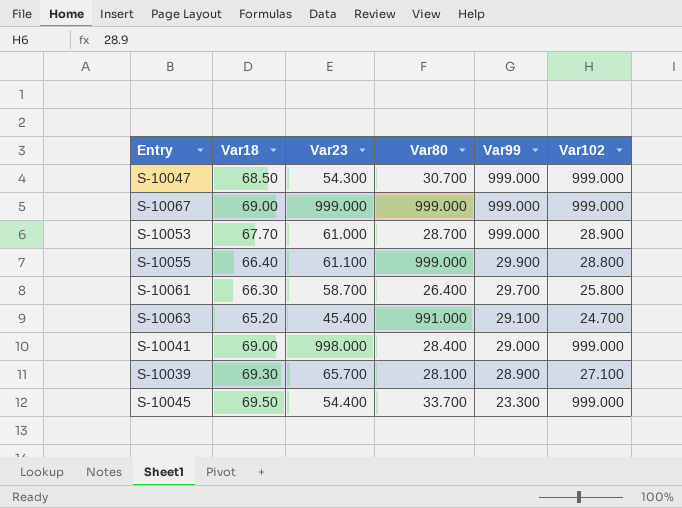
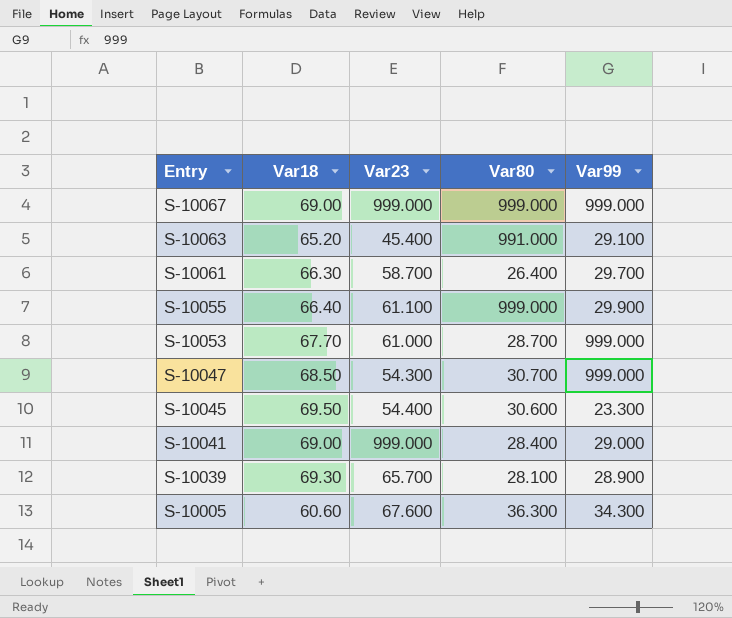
row order: Var99 descending -> Entry descending
column Var102 | position: 6 -> none
S-10045 | Var80: 33.700 -> 30.600
S-10041 | Var23: 998.000 -> 999.000
row S-10005: none -> 60.60 | 67.600 | 36.300 | 34.300

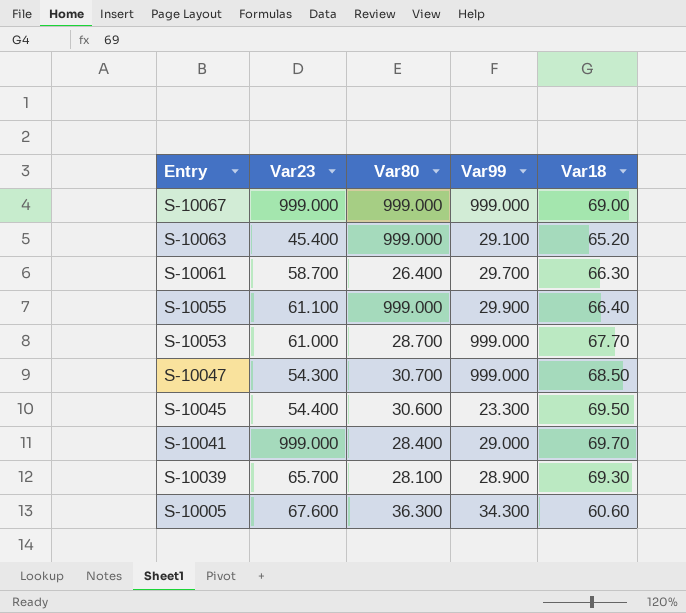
column Var18 | position: 2 -> 5
S-10063 | Var80: 991.000 -> 999.000
S-10041 | Var18: 69.00 -> 69.70

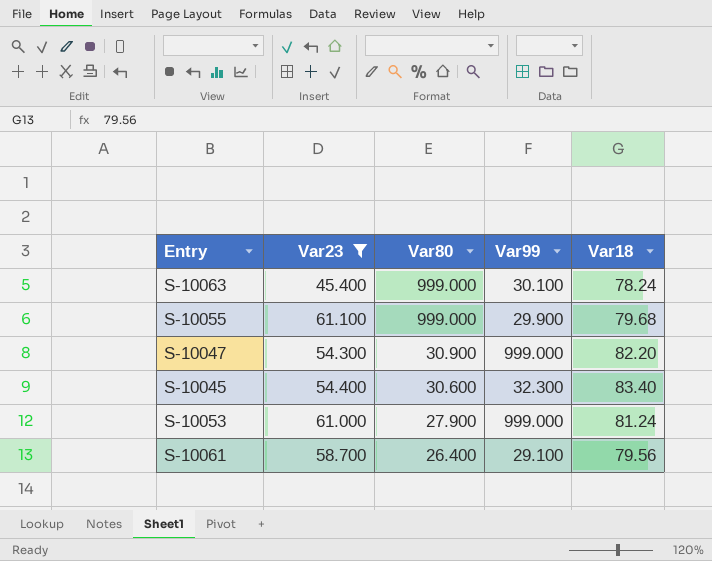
filter: none -> Var23 <= 61.100
row order: Entry descending -> Var80 descending
S-10063 | Var99: 29.100 -> 30.100
S-10063 | Var18: 65.20 -> 78.24
S-10055 | Var18: 66.40 -> 79.68
S-10047 | Var80: 30.700 -> 30.900
S-10047 | Var18: 68.50 -> 82.20
S-10045 | Var99: 23.300 -> 32.300
S-10045 | Var18: 69.50 -> 83.40
S-10053 | Var80: 28.700 -> 27.900
S-10053 | Var18: 67.70 -> 81.24
S-10061 | Var99: 29.700 -> 29.100
S-10061 | Var18: 66.30 -> 79.56

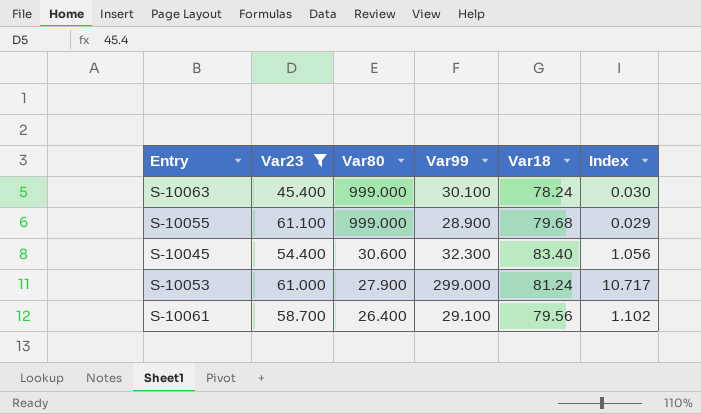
column Index | formula: none -> [Var99] / [Var80]
row S-10047: 54.300 | 30.900 | 999.000 | 82.20 -> none
S-10055 | Var99: 29.900 -> 28.900
S-10053 | Var99: 999.000 -> 299.000

